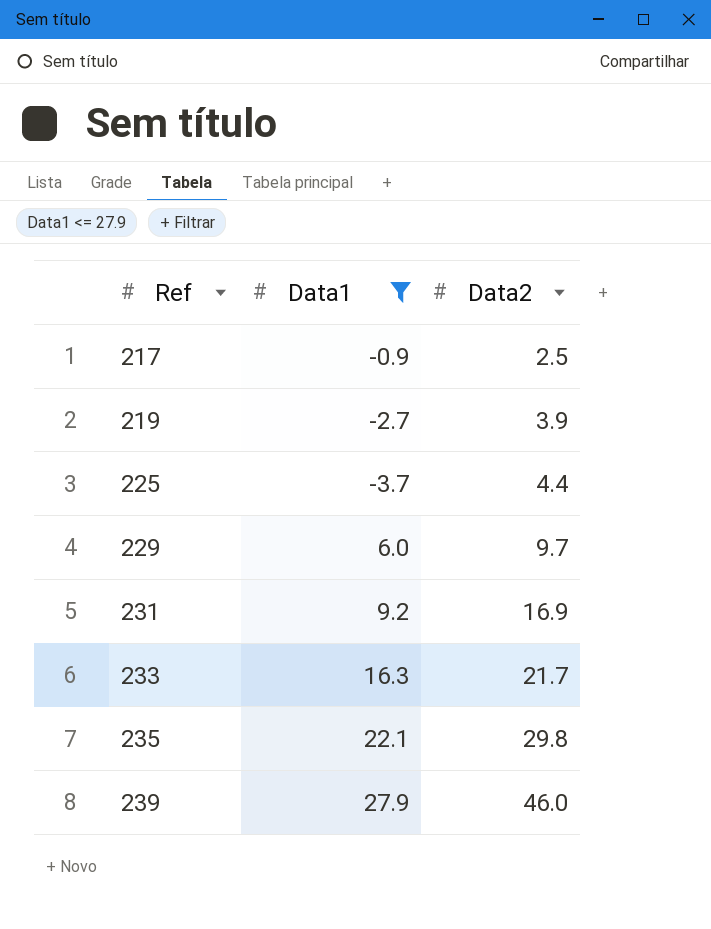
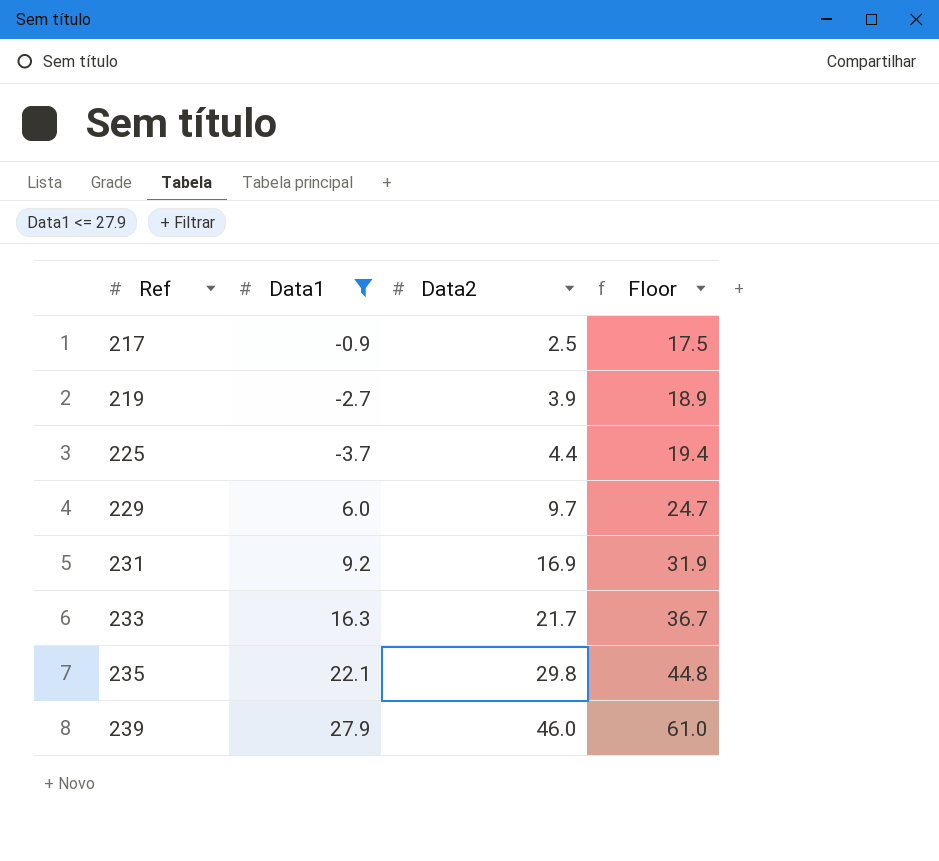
column Floor | formula: none -> [Data2] + 15

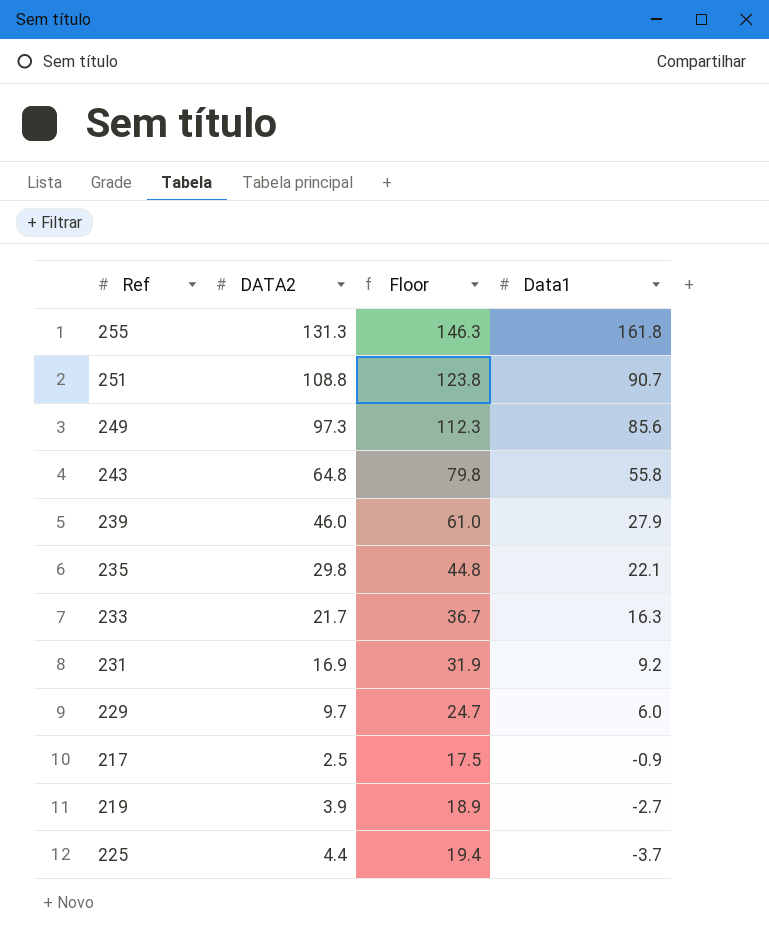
filter: Data1 <= 27.9 -> none
row order: Ref ascending -> Data1 descending
column name: Data2 -> DATA2
column Data1 | position: 2 -> 4

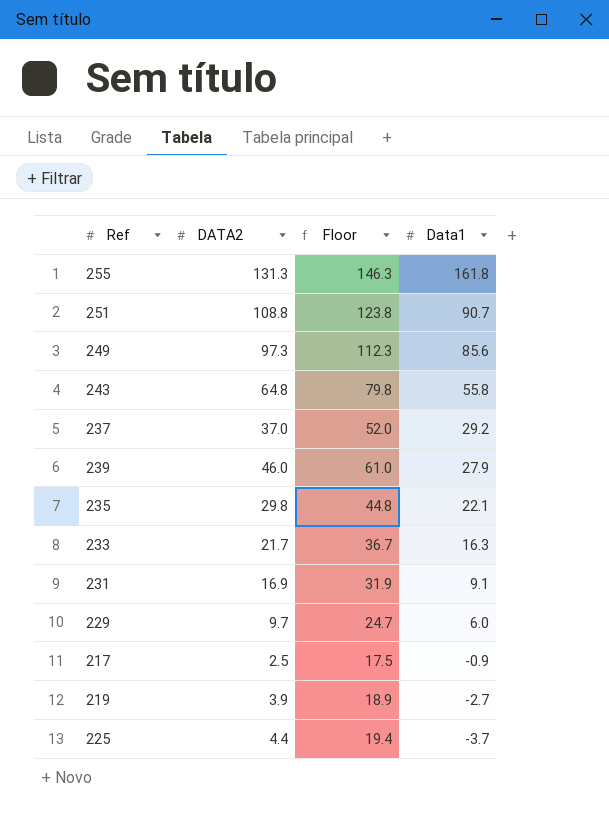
row 237: none -> 37.0 | 52.0 | 29.2
231 | Data1: 9.2 -> 9.1

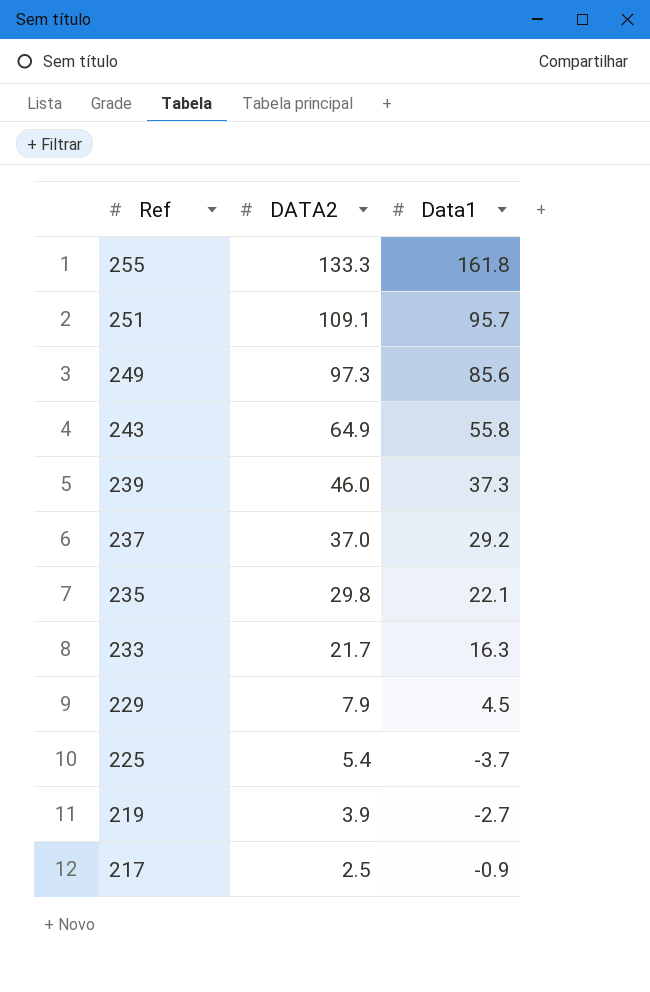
row order: Data1 descending -> Ref descending
column Floor | formula: [DATA2] + 15 -> none
row 231: 16.9 | 31.9 | 9.1 -> none
255 | DATA2: 131.3 -> 133.3
251 | DATA2: 108.8 -> 109.1
251 | Data1: 90.7 -> 95.7
243 | DATA2: 64.8 -> 64.9
239 | Data1: 27.9 -> 37.3
229 | DATA2: 9.7 -> 7.9
229 | Data1: 6.0 -> 4.5
225 | DATA2: 4.4 -> 5.4

